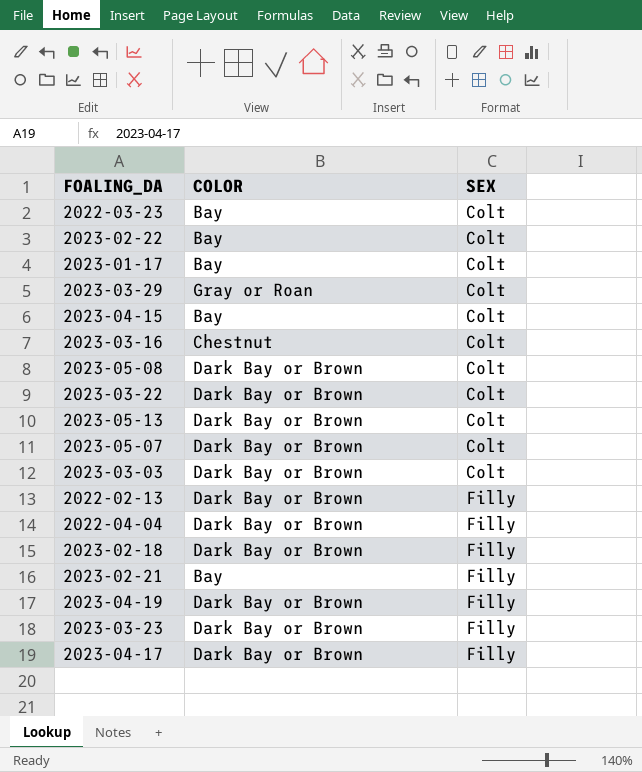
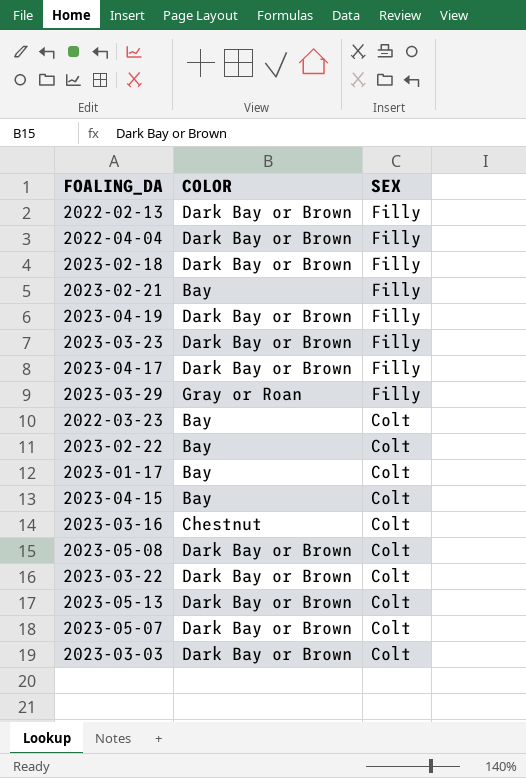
row order: SEX ascending -> SEX descending
2023-03-29 | SEX: Colt -> Filly

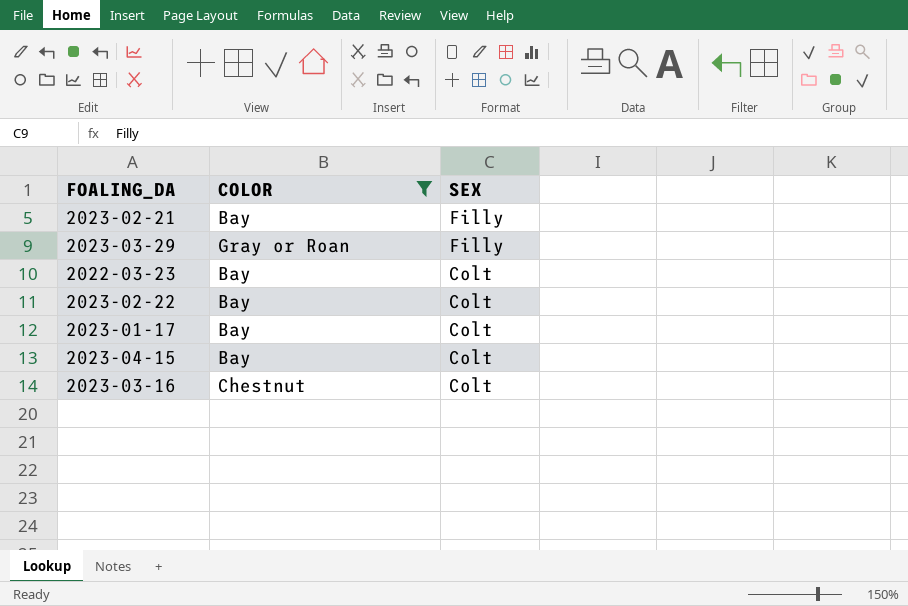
filter: none -> COLOR != Dark Bay or Brown

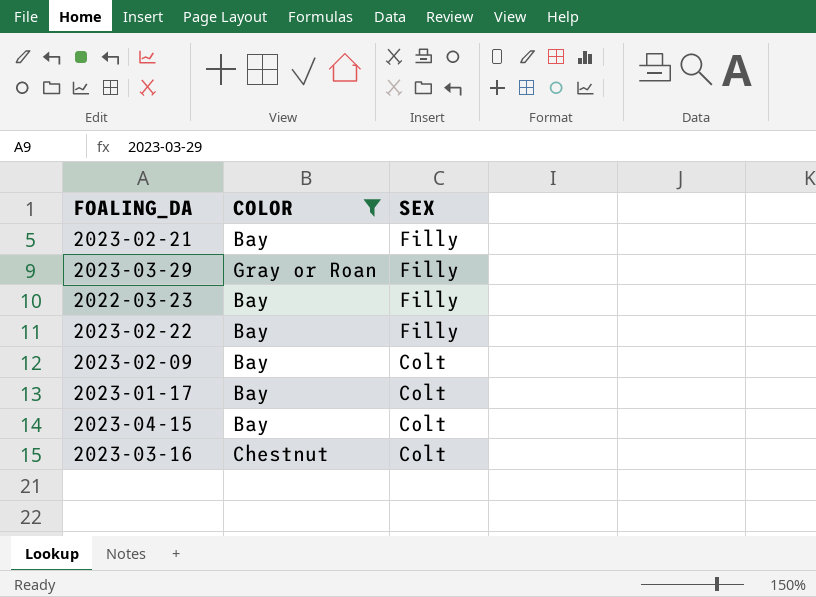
2022-03-23 | SEX: Colt -> Filly
2023-02-22 | SEX: Colt -> Filly
row 2023-02-09: none -> Bay | Colt

